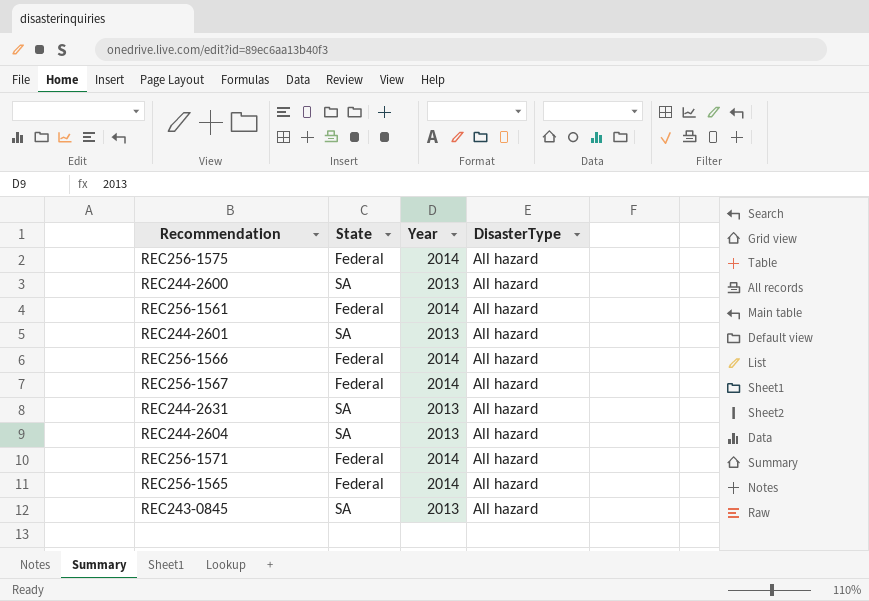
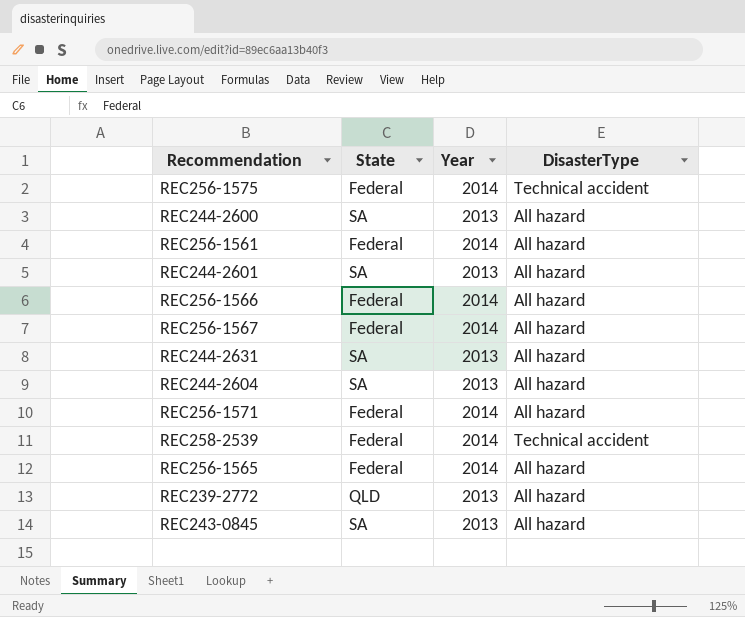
REC256-1575 | DisasterType: All hazard -> Technical accident
row REC258-2539: none -> Federal | 2014 | Technical accident
row REC239-2772: none -> QLD | 2013 | All hazard

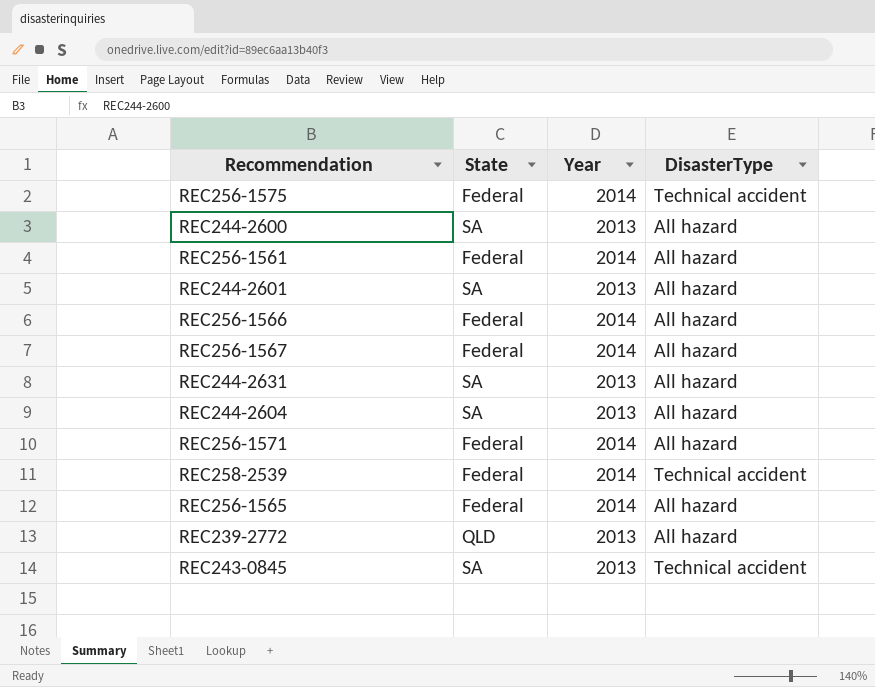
REC243-0845 | DisasterType: All hazard -> Technical accident

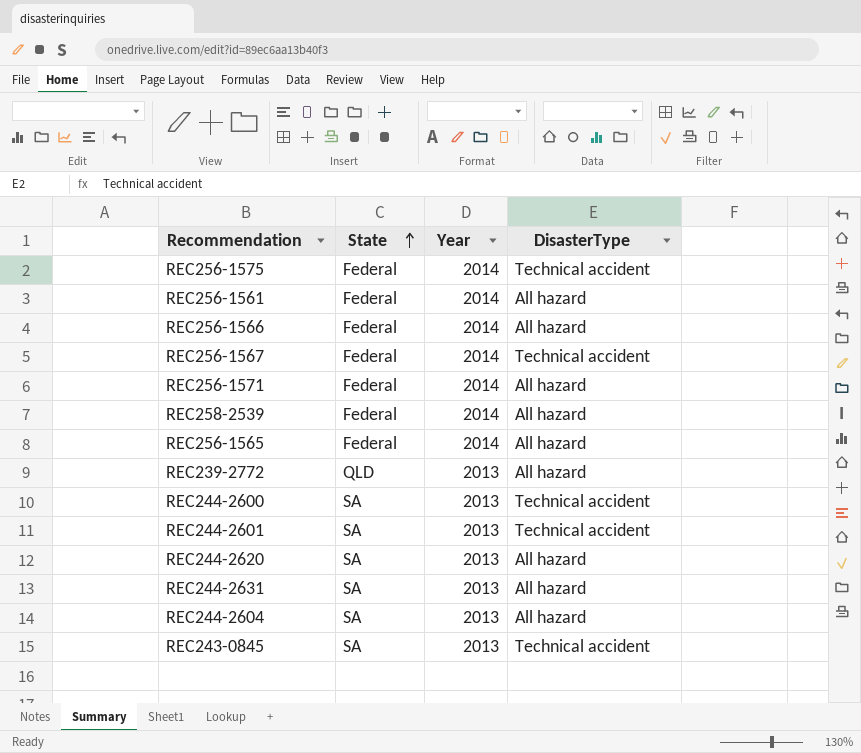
row order: none -> State ascending
REC256-1567 | DisasterType: All hazard -> Technical accident
REC258-2539 | DisasterType: Technical accident -> All hazard
REC244-2600 | DisasterType: All hazard -> Technical accident
REC244-2601 | DisasterType: All hazard -> Technical accident
row REC244-2620: none -> SA | 2013 | All hazard

